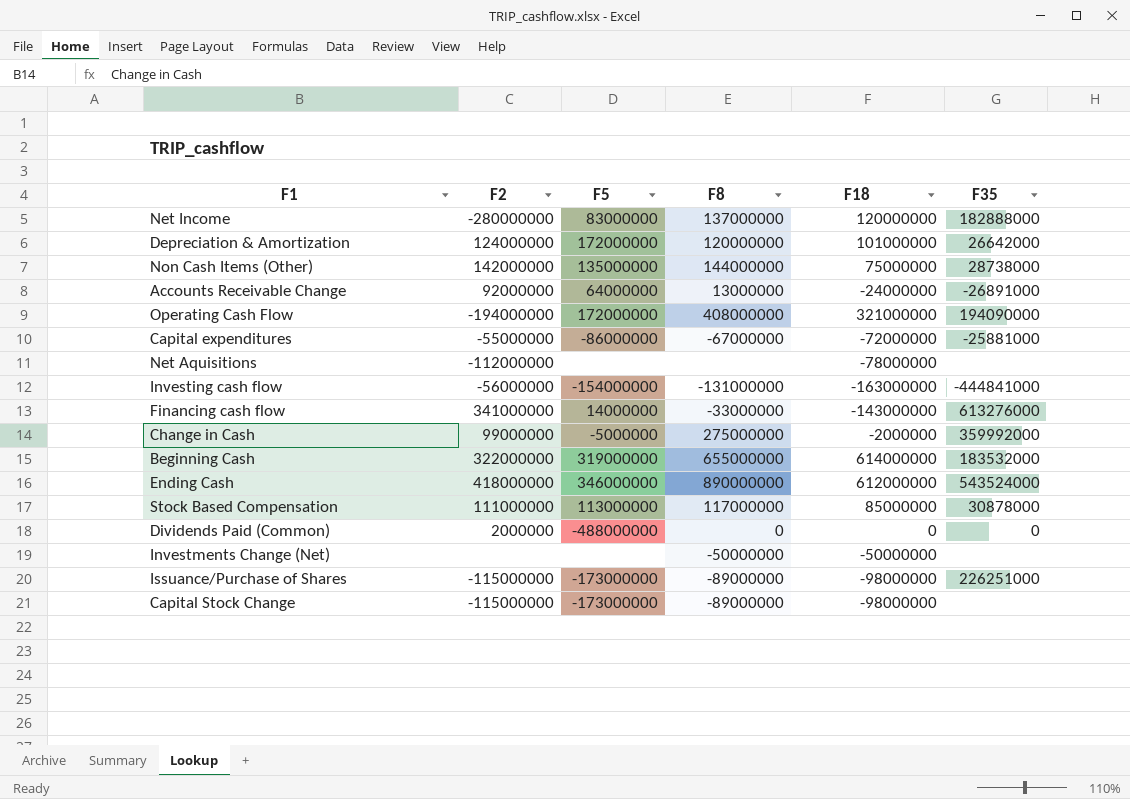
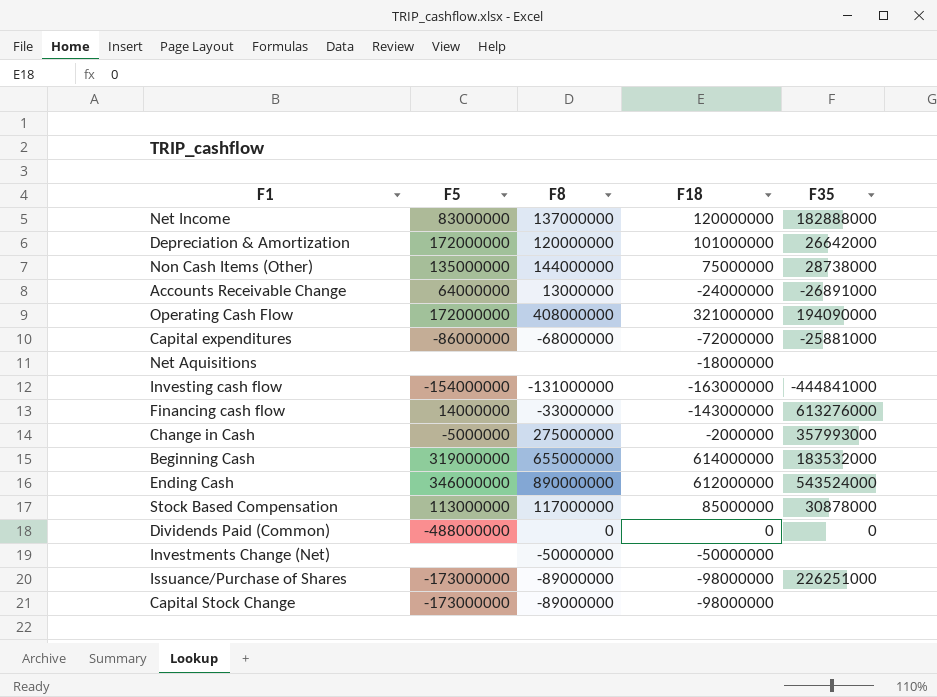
column F2 | position: 2 -> none
Capital expenditures | F8: -67000000 -> -68000000
Net Aquisitions | F18: -78000000 -> -18000000
Change in Cash | F35: 359992000 -> 357993000

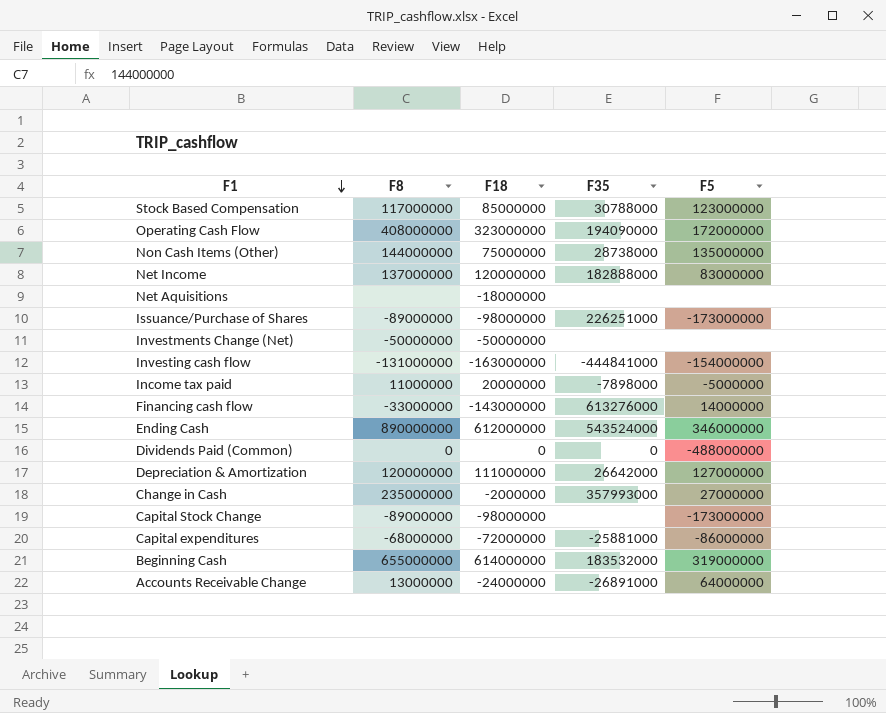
row order: none -> F1 descending
column F5 | position: 2 -> 5
Stock Based Compensation | F35: 30878000 -> 30788000
Stock Based Compensation | F5: 113000000 -> 123000000
Operating Cash Flow | F18: 321000000 -> 323000000
row Income tax paid: none -> 11000000 | 20000000 | -7898000 | -5000000
Depreciation & Amortization | F18: 101000000 -> 111000000
Depreciation & Amortization | F5: 172000000 -> 127000000
Change in Cash | F8: 275000000 -> 235000000
Change in Cash | F5: -5000000 -> 27000000

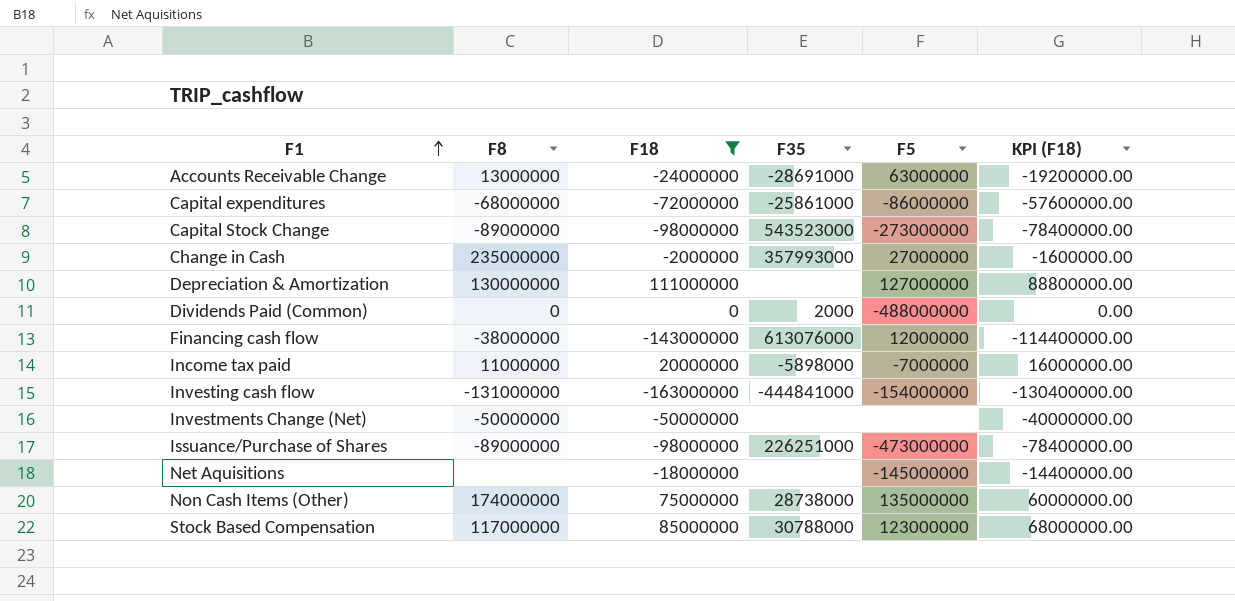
filter: none -> F18 <= 111000000
row order: F1 descending -> F1 ascending
column KPI (F18) | formula: none -> [F18] * 0.8
Accounts Receivable Change | F35: -26891000 -> -28691000
Accounts Receivable Change | F5: 64000000 -> 63000000
Capital expenditures | F35: -25881000 -> -25861000
Capital Stock Change | F35: none -> 543523000
Capital Stock Change | F5: -173000000 -> -273000000
Depreciation & Amortization | F8: 120000000 -> 130000000
Depreciation & Amortization | F35: 26642000 -> none
Dividends Paid (Common) | F35: 0 -> 2000
Financing cash flow | F8: -33000000 -> -38000000
Financing cash flow | F35: 613276000 -> 613076000
Financing cash flow | F5: 14000000 -> 12000000
Income tax paid | F35: -7898000 -> -5898000
Income tax paid | F5: -5000000 -> -7000000
Issuance/Purchase of Shares | F5: -173000000 -> -473000000
Net Aquisitions | F5: none -> -145000000
Non Cash Items (Other) | F8: 144000000 -> 174000000

